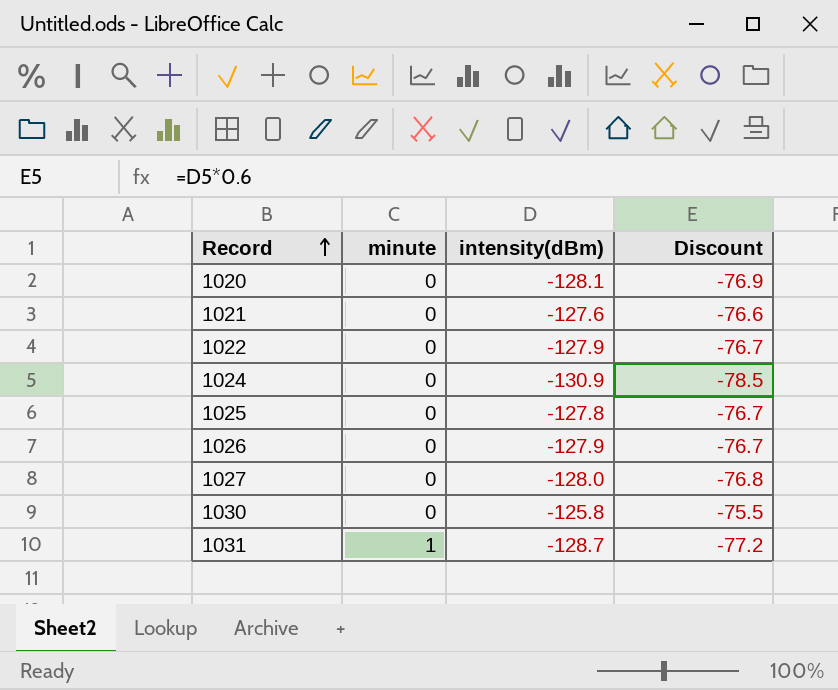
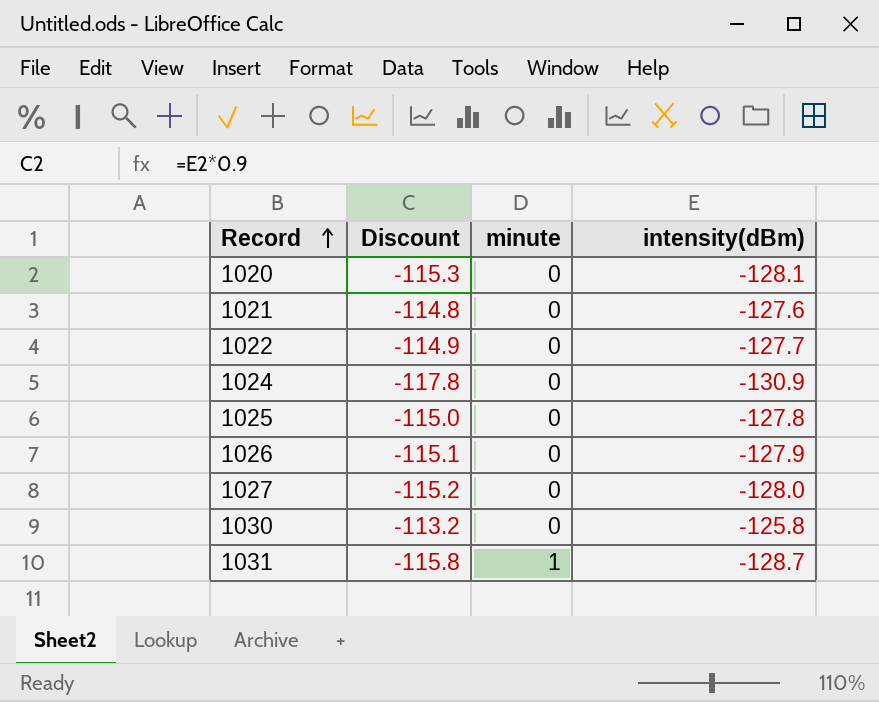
column Discount | formula: [intensity(dBm)] * 0.6 -> [intensity(dBm)] * 0.9
column Discount | position: 4 -> 2
1022 | intensity(dBm): -127.9 -> -127.7

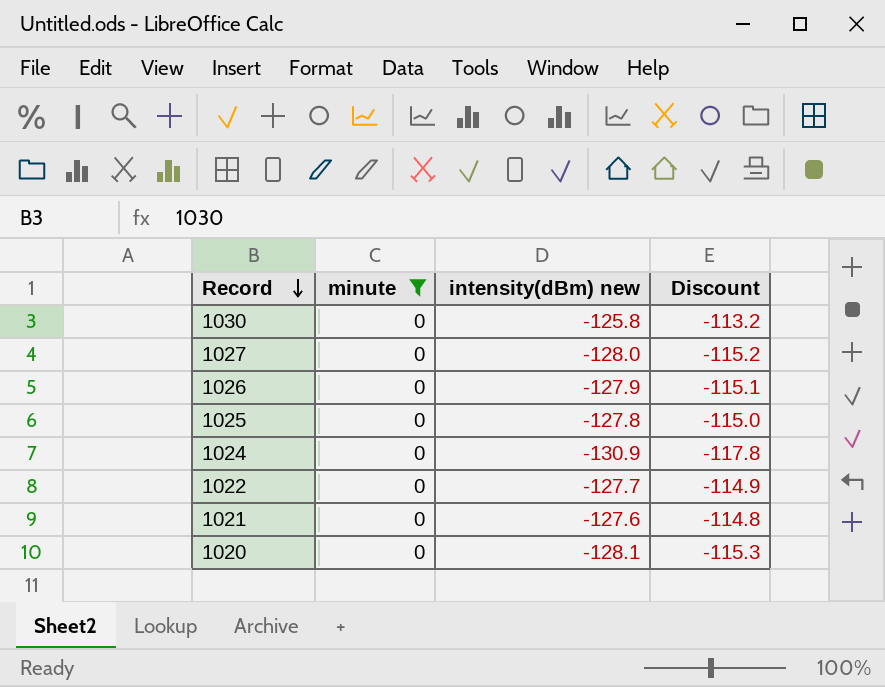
filter: none -> minute = 0
row order: Record ascending -> Record descending
column name: intensity(dBm) -> intensity(dBm) new
column Discount | position: 2 -> 4

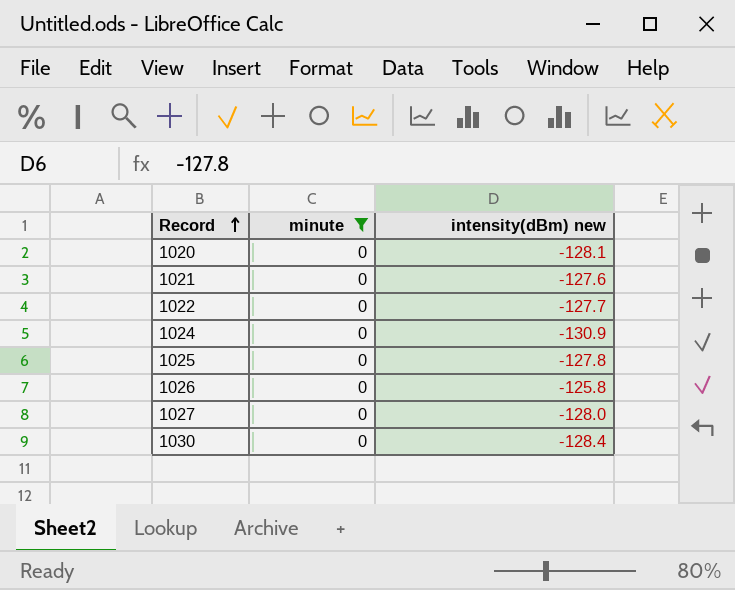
row order: Record descending -> Record ascending
column Discount | formula: [intensity(dBm) new] * 0.9 -> none
1026 | intensity(dBm) new: -127.9 -> -125.8
1030 | intensity(dBm) new: -125.8 -> -128.4

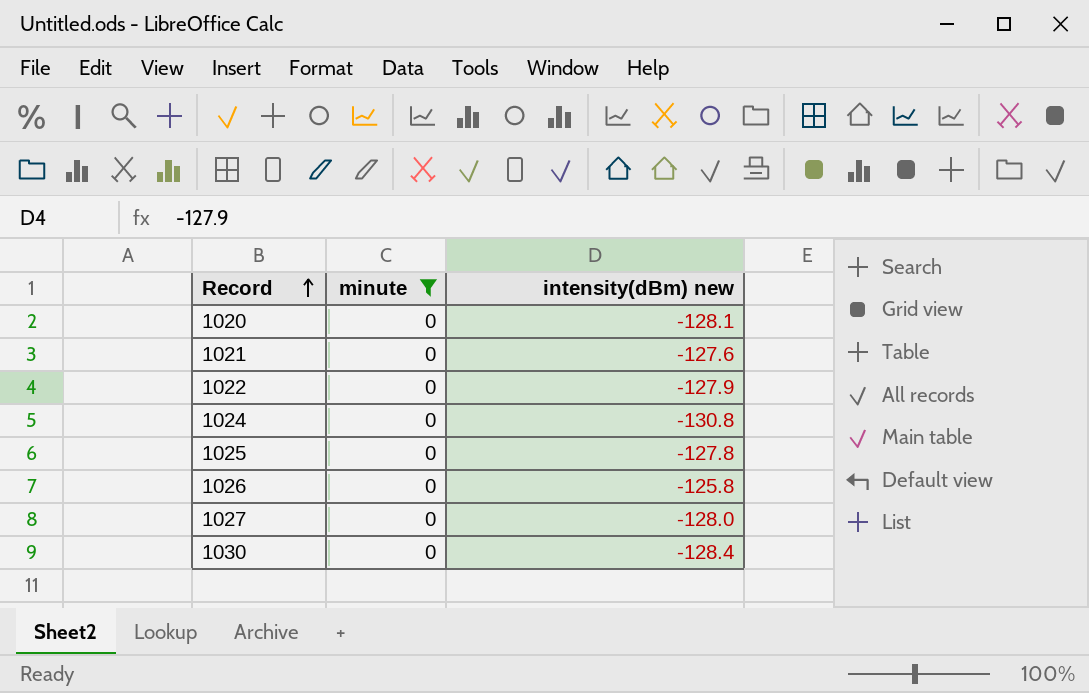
1022 | intensity(dBm) new: -127.7 -> -127.9
1024 | intensity(dBm) new: -130.9 -> -130.8

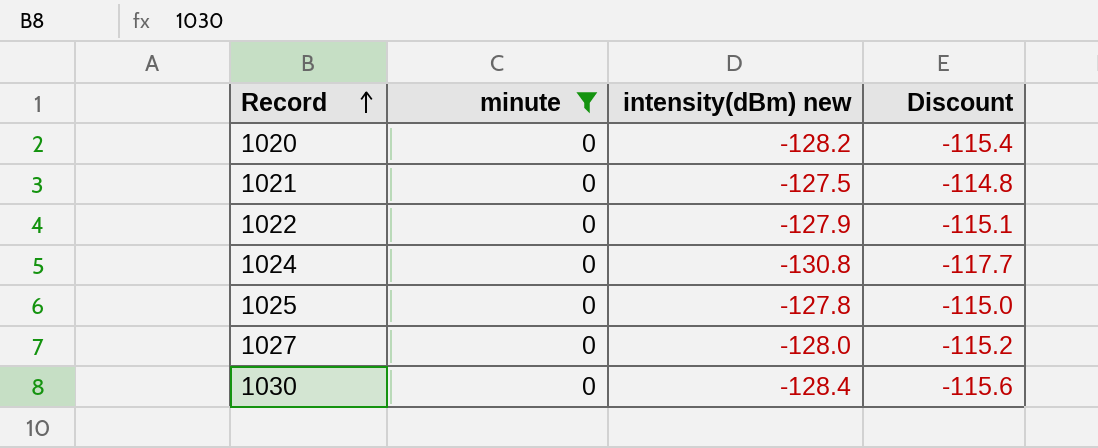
column Discount | formula: none -> [intensity(dBm) new] * 0.9
row 1026: 0 | -125.8 -> none
1020 | intensity(dBm) new: -128.1 -> -128.2
1021 | intensity(dBm) new: -127.6 -> -127.5

